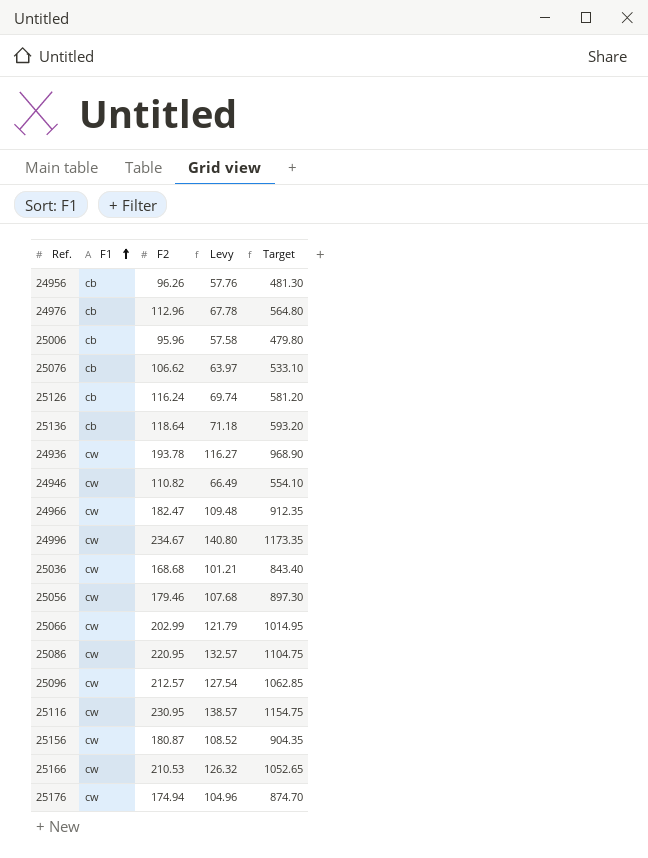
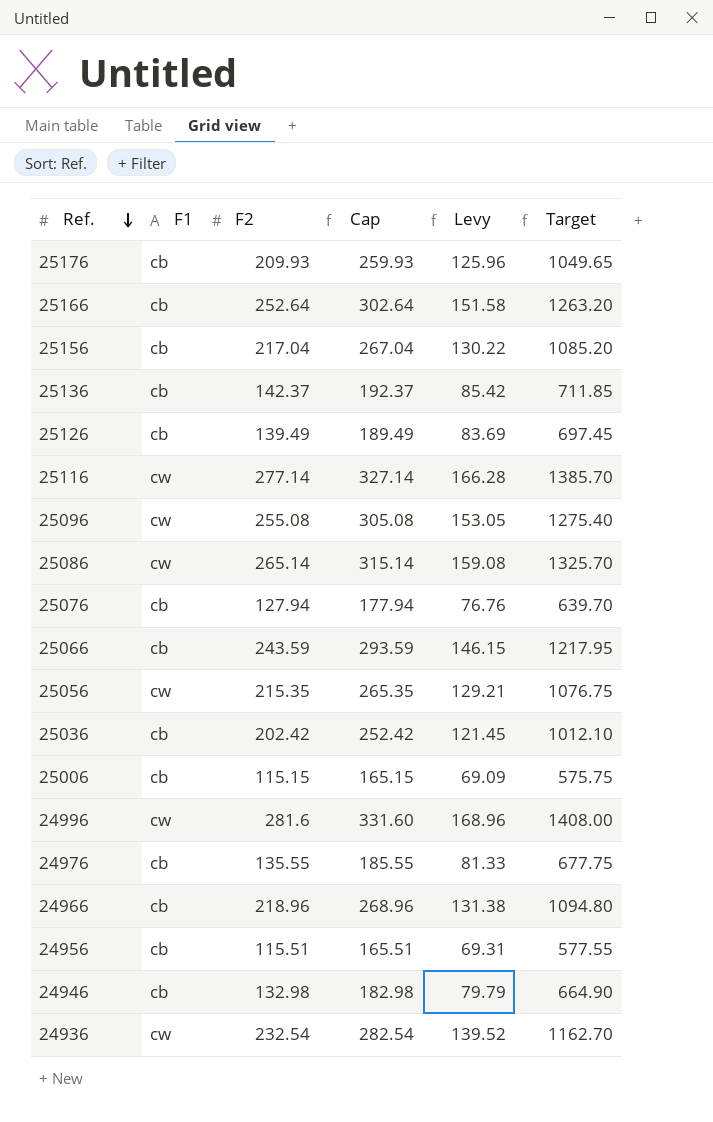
row order: F1 ascending -> Ref. descending
column Cap | formula: none -> [F2] + 50
25176 | F1: cw -> cb
25176 | F2: 174.94 -> 209.93
25176 | Levy: 104.96 -> 125.96
25176 | Target: 874.70 -> 1049.65
25166 | F1: cw -> cb
25166 | F2: 210.53 -> 252.64
25166 | Levy: 126.32 -> 151.58
25166 | Target: 1052.65 -> 1263.20
25156 | F1: cw -> cb
25156 | F2: 180.87 -> 217.04
25156 | Levy: 108.52 -> 130.22
25156 | Target: 904.35 -> 1085.20
25136 | F2: 118.64 -> 142.37
25136 | Levy: 71.18 -> 85.42
25136 | Target: 593.20 -> 711.85
25126 | F2: 116.24 -> 139.49
25126 | Levy: 69.74 -> 83.69
25126 | Target: 581.20 -> 697.45
25116 | F2: 230.95 -> 277.14
25116 | Levy: 138.57 -> 166.28
25116 | Target: 1154.75 -> 1385.70
25096 | F2: 212.57 -> 255.08
25096 | Levy: 127.54 -> 153.05
25096 | Target: 1062.85 -> 1275.40
25086 | F2: 220.95 -> 265.14
25086 | Levy: 132.57 -> 159.08
25086 | Target: 1104.75 -> 1325.70
25076 | F2: 106.62 -> 127.94
25076 | Levy: 63.97 -> 76.76
25076 | Target: 533.10 -> 639.70
25066 | F1: cw -> cb
25066 | F2: 202.99 -> 243.59
25066 | Levy: 121.79 -> 146.15
25066 | Target: 1014.95 -> 1217.95
25056 | F2: 179.46 -> 215.35
25056 | Levy: 107.68 -> 129.21
25056 | Target: 897.30 -> 1076.75
25036 | F1: cw -> cb
25036 | F2: 168.68 -> 202.42
25036 | Levy: 101.21 -> 121.45
25036 | Target: 843.40 -> 1012.10
25006 | F2: 95.96 -> 115.15
25006 | Levy: 57.58 -> 69.09
25006 | Target: 479.80 -> 575.75
24996 | F2: 234.67 -> 281.6
24996 | Levy: 140.80 -> 168.96
24996 | Target: 1173.35 -> 1408.00
24976 | F2: 112.96 -> 135.55
24976 | Levy: 67.78 -> 81.33
24976 | Target: 564.80 -> 677.75
24966 | F1: cw -> cb
24966 | F2: 182.47 -> 218.96
24966 | Levy: 109.48 -> 131.38
24966 | Target: 912.35 -> 1094.80
24956 | F2: 96.26 -> 115.51
24956 | Levy: 57.76 -> 69.31
24956 | Target: 481.30 -> 577.55
24946 | F1: cw -> cb
24946 | F2: 110.82 -> 132.98
24946 | Levy: 66.49 -> 79.79
24946 | Target: 554.10 -> 664.90
24936 | F2: 193.78 -> 232.54
24936 | Levy: 116.27 -> 139.52
24936 | Target: 968.90 -> 1162.70

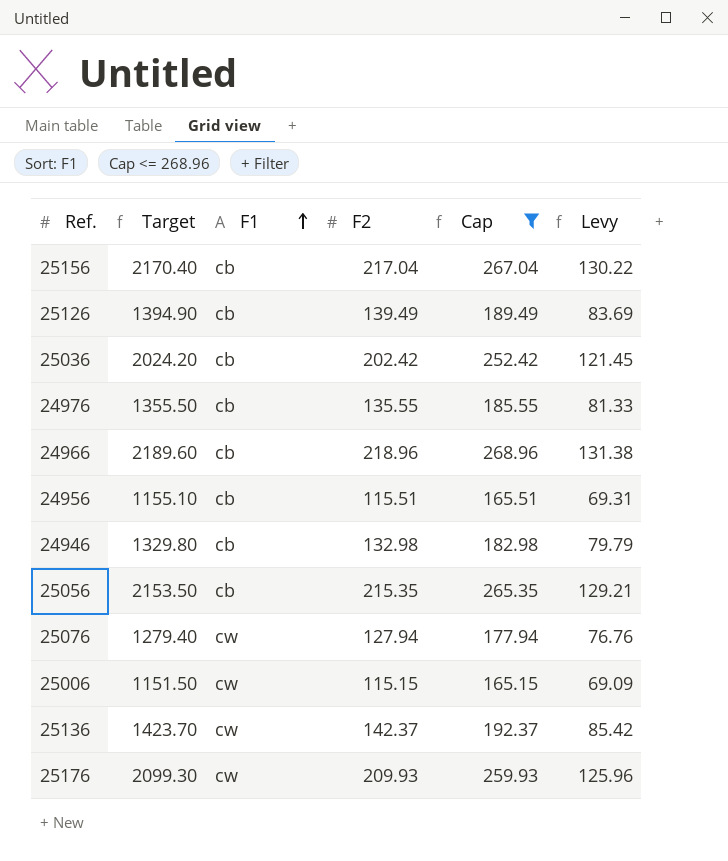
filter: none -> Cap <= 268.96
row order: Ref. descending -> F1 ascending
column Target | formula: [F2] * 5 -> [F2] * 10
column Target | position: 6 -> 2
25056 | F1: cw -> cb
25076 | F1: cb -> cw
25006 | F1: cb -> cw
25136 | F1: cb -> cw
25176 | F1: cb -> cw

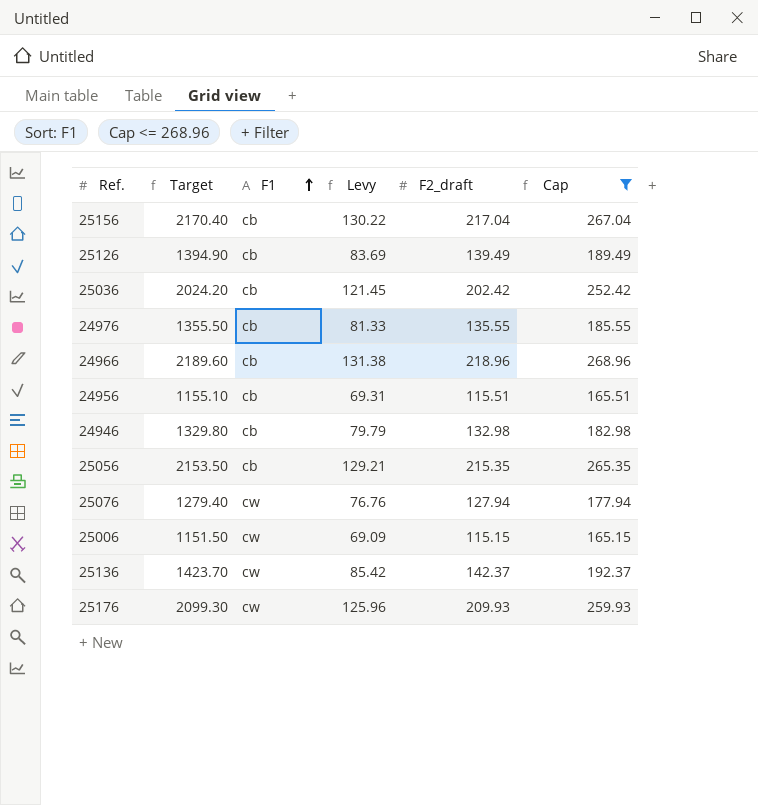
column Levy | position: 6 -> 4
column name: F2 -> F2_draft

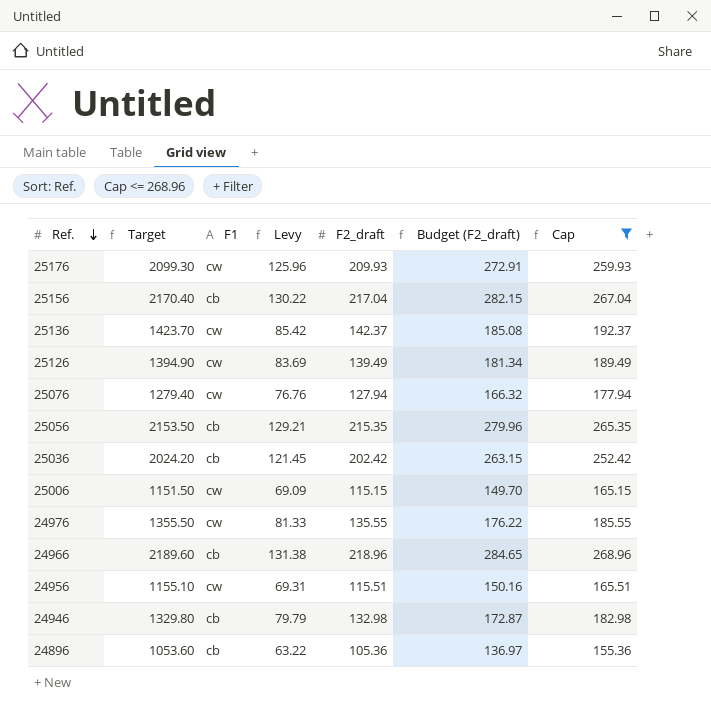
row order: F1 ascending -> Ref. descending
column Budget (F2_draft) | formula: none -> [F2_draft] * 1.3
25126 | F1: cb -> cw
24976 | F1: cb -> cw
24956 | F1: cb -> cw
row 24896: none -> 1053.60 | cb | 63.22 | 105.36 | 136.97 | 155.36

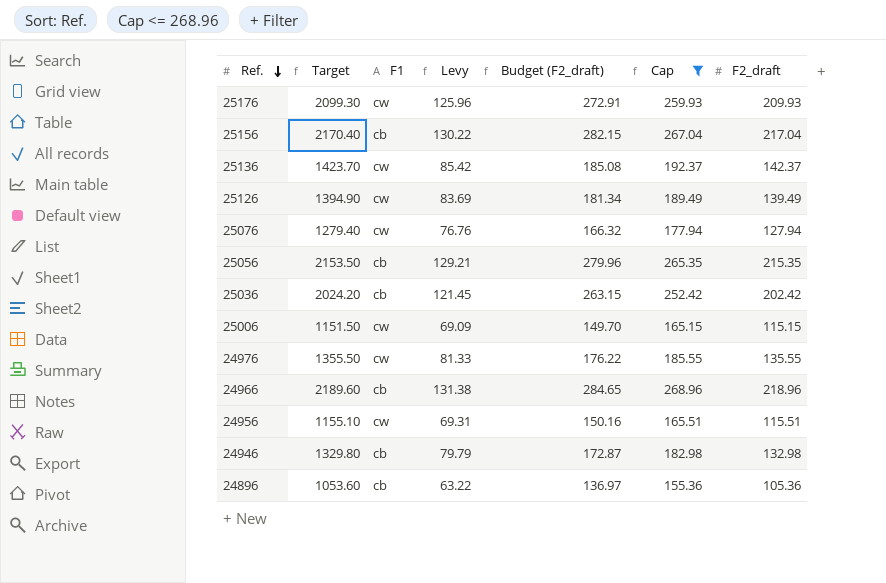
column F2_draft | position: 5 -> 7

